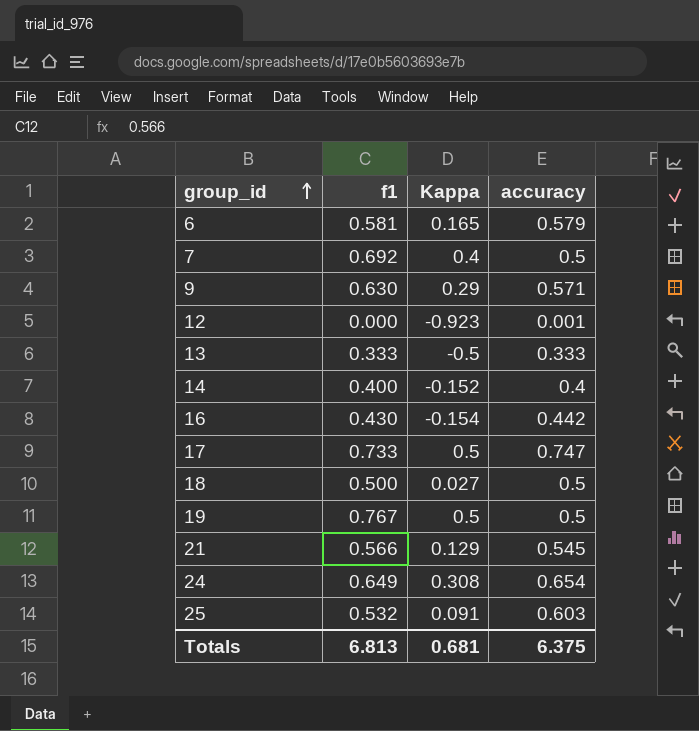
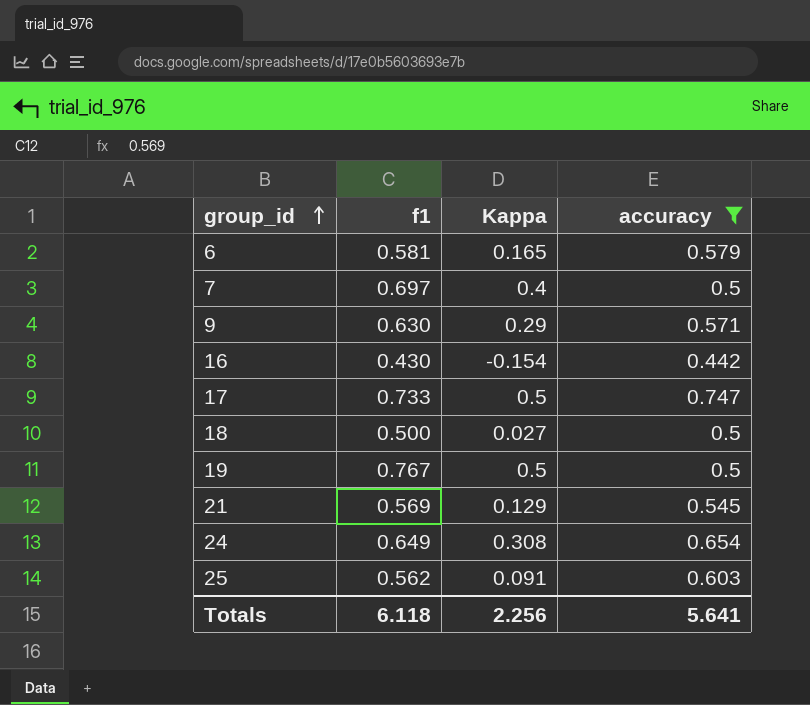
filter: none -> accuracy >= 0.442
7 | f1: 0.692 -> 0.697
21 | f1: 0.566 -> 0.569
25 | f1: 0.532 -> 0.562
Totals | f1: 6.813 -> 6.118
Totals | Kappa: 0.681 -> 2.256
Totals | accuracy: 6.375 -> 5.641

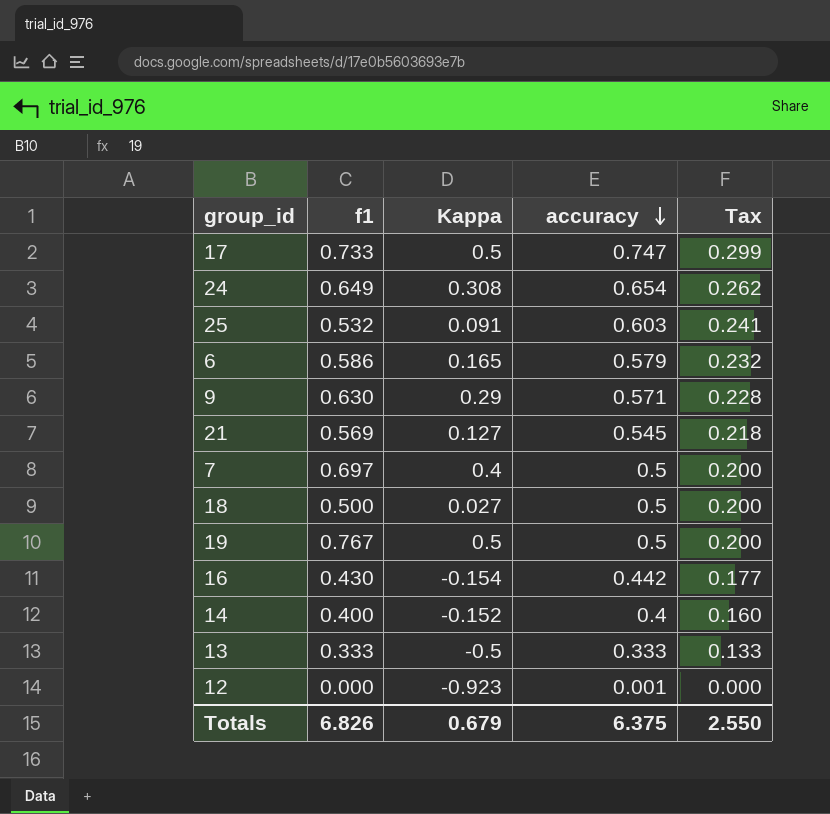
filter: accuracy >= 0.442 -> none
row order: group_id ascending -> accuracy descending
column Tax | formula: none -> [accuracy] * 0.4
25 | f1: 0.562 -> 0.532
6 | f1: 0.581 -> 0.586
21 | Kappa: 0.129 -> 0.127
Totals | f1: 6.118 -> 6.826
Totals | Kappa: 2.256 -> 0.679
Totals | accuracy: 5.641 -> 6.375

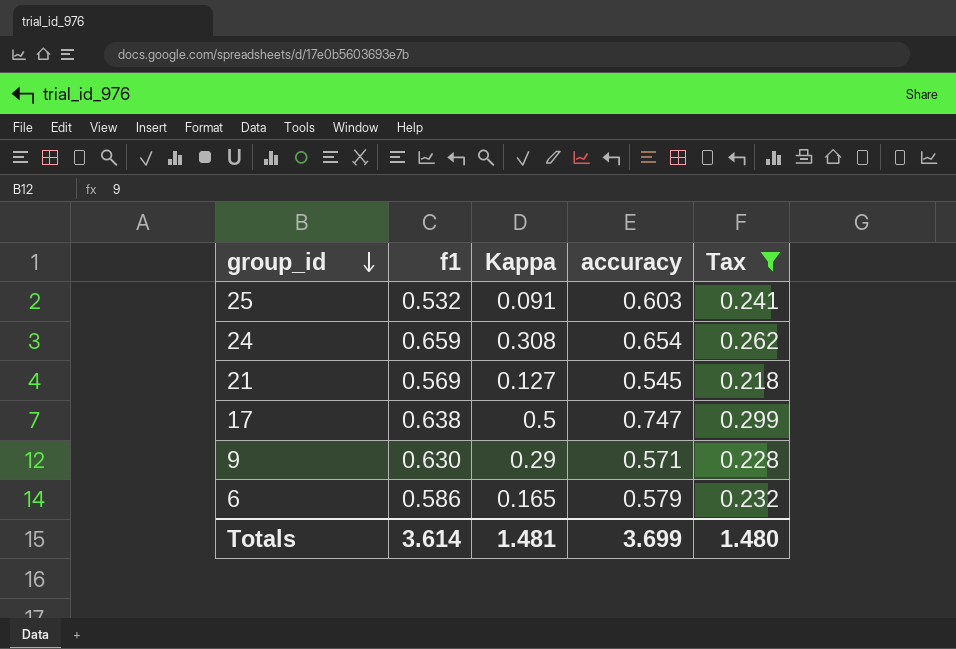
filter: none -> Tax >= 0.218
row order: accuracy descending -> group_id descending
24 | f1: 0.649 -> 0.659
17 | f1: 0.733 -> 0.638
Totals | f1: 6.826 -> 3.614
Totals | Kappa: 0.679 -> 1.481
Totals | accuracy: 6.375 -> 3.699
Totals | Tax: 2.550 -> 1.480

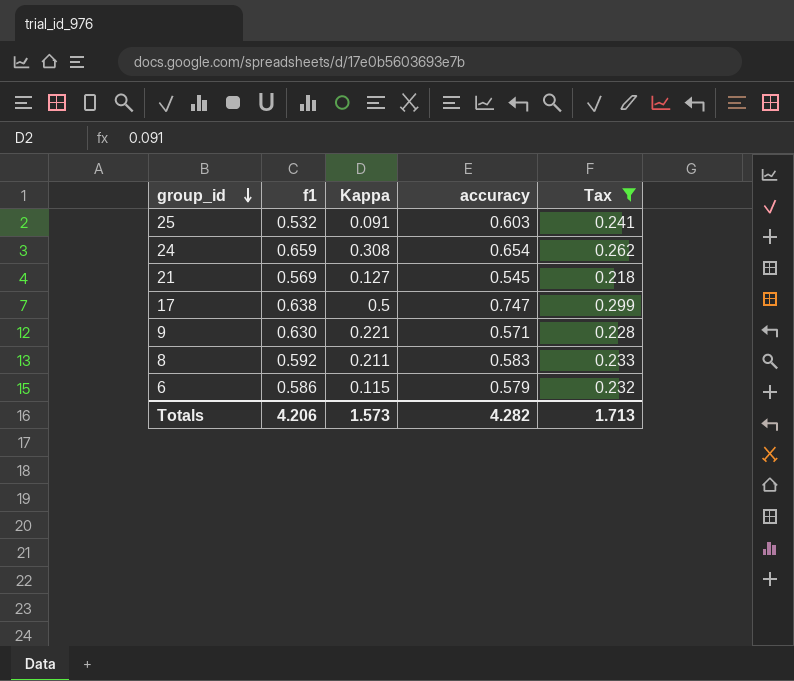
9 | Kappa: 0.29 -> 0.221
row 8: none -> 0.592 | 0.211 | 0.583 | 0.233
6 | Kappa: 0.165 -> 0.115
Totals | f1: 3.614 -> 4.206
Totals | Kappa: 1.481 -> 1.573
Totals | accuracy: 3.699 -> 4.282
Totals | Tax: 1.480 -> 1.713

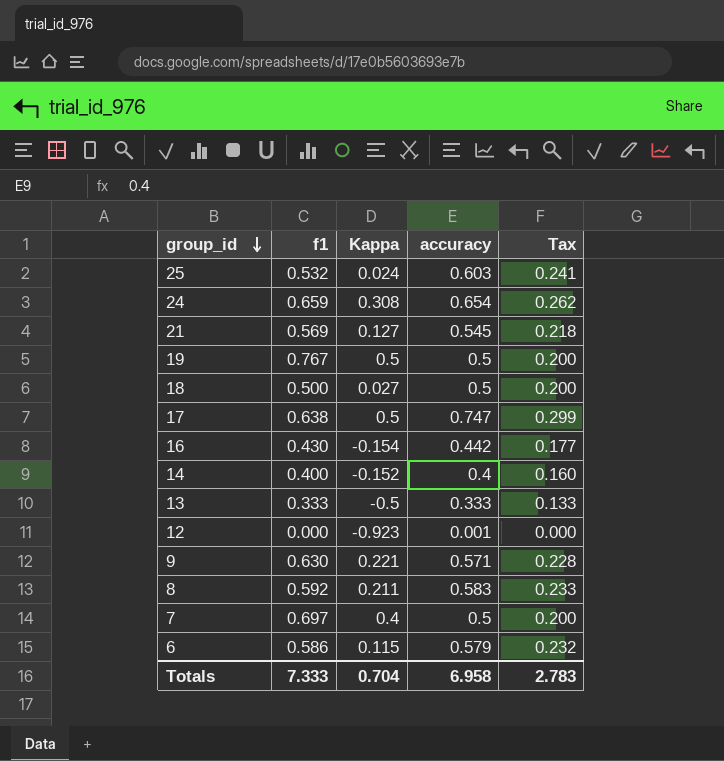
filter: Tax >= 0.218 -> none
25 | Kappa: 0.091 -> 0.024
Totals | f1: 4.206 -> 7.333
Totals | Kappa: 1.573 -> 0.704
Totals | accuracy: 4.282 -> 6.958
Totals | Tax: 1.713 -> 2.783

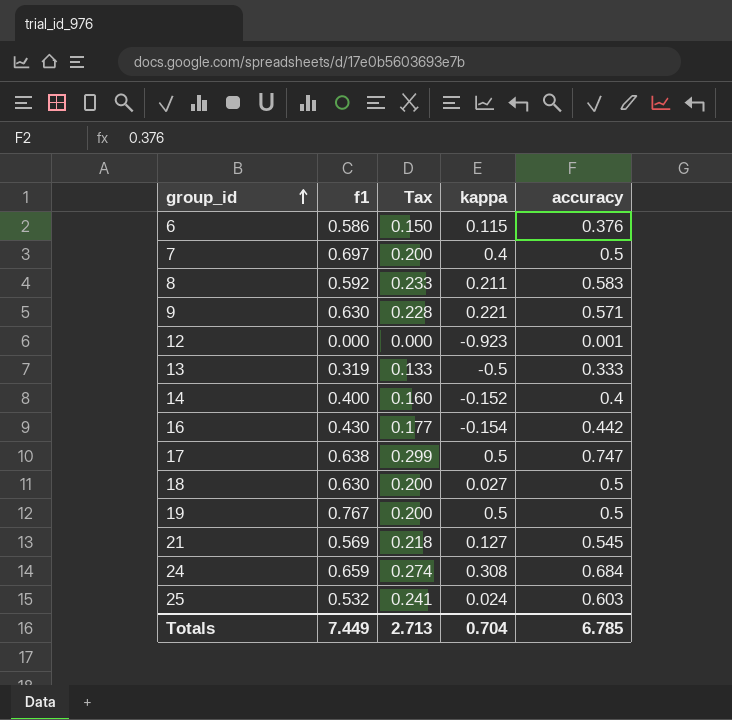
row order: group_id descending -> group_id ascending
column Tax | position: 5 -> 3
column name: Kappa -> kappa
6 | Tax: 0.232 -> 0.150
6 | accuracy: 0.579 -> 0.376
13 | f1: 0.333 -> 0.319
18 | f1: 0.500 -> 0.630
24 | Tax: 0.262 -> 0.274
24 | accuracy: 0.654 -> 0.684
Totals | f1: 7.333 -> 7.449
Totals | Tax: 2.783 -> 2.713
Totals | accuracy: 6.958 -> 6.785

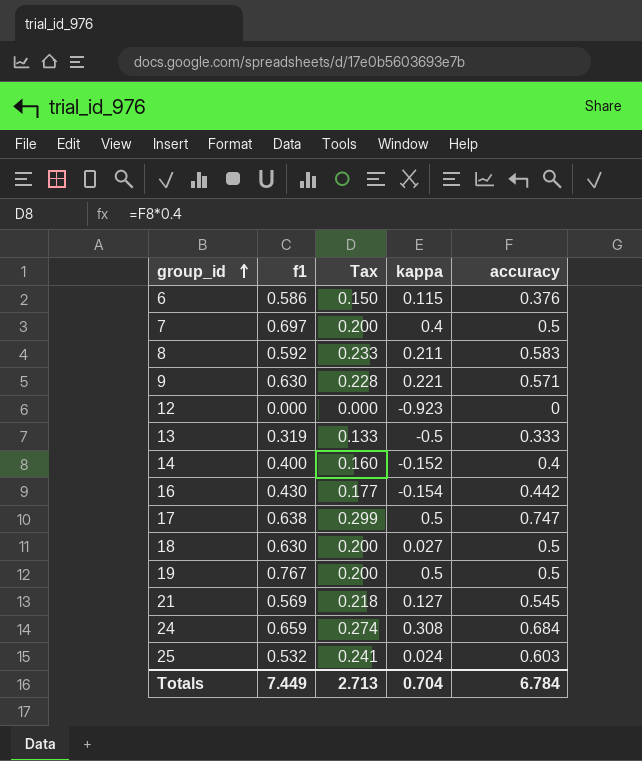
12 | accuracy: 0.001 -> 0
Totals | accuracy: 6.785 -> 6.784

